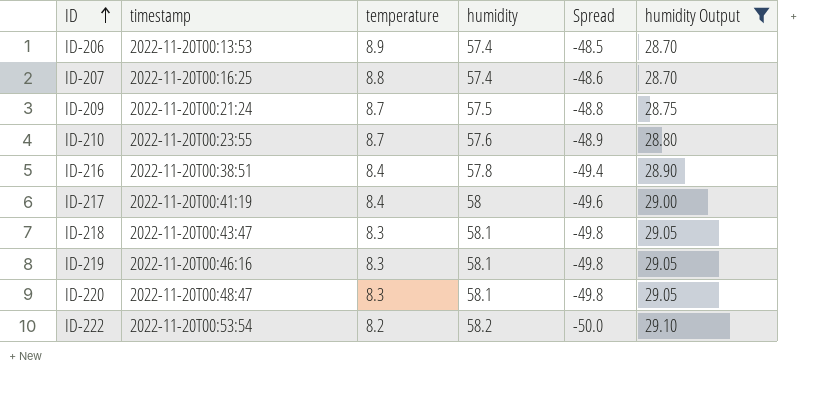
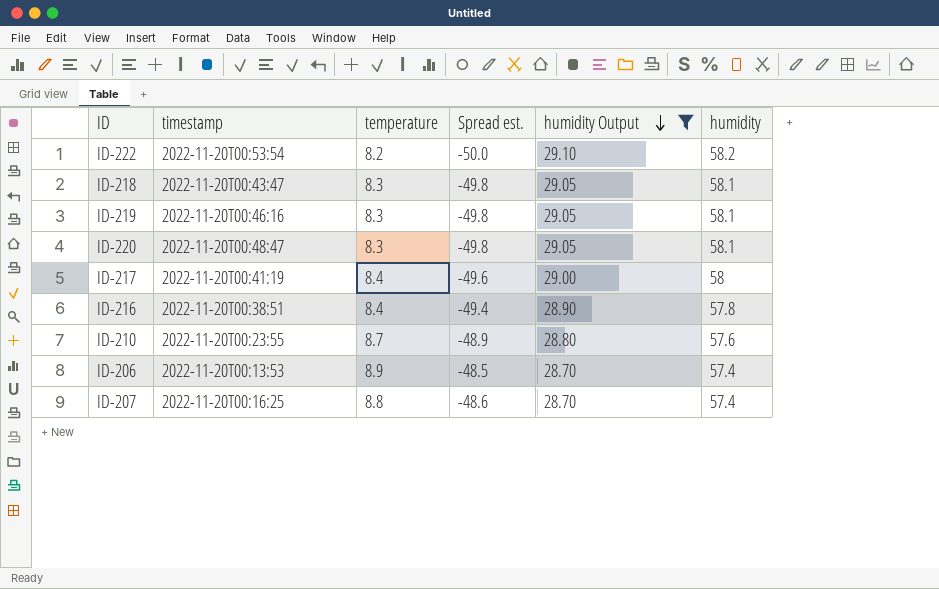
row order: ID ascending -> humidity Output descending
column name: Spread -> Spread est.
column humidity | position: 4 -> 6
row ID-209: 2022-11-20T00:21:24 | 8.7 | 57.5 | -48.8 | 28.75 -> none

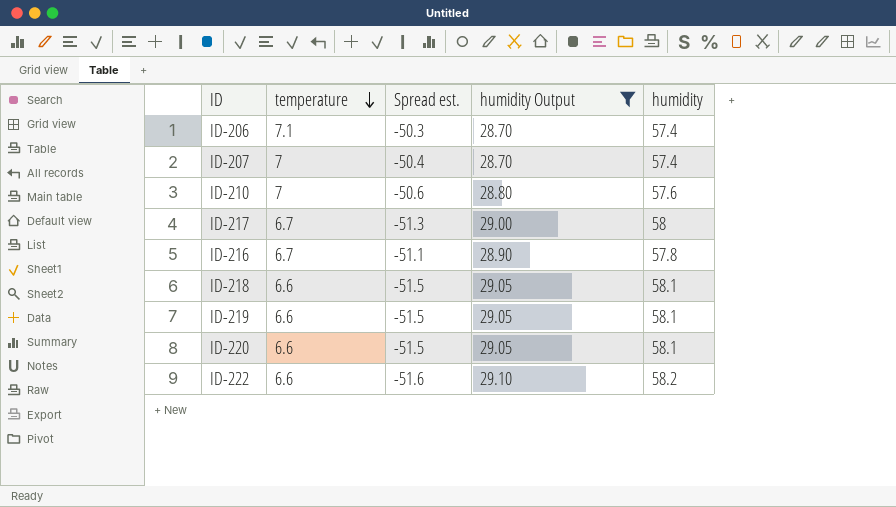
row order: humidity Output descending -> temperature descending
column timestamp | position: 2 -> none
ID-206 | temperature: 8.9 -> 7.1
ID-206 | Spread est.: -48.5 -> -50.3
ID-207 | temperature: 8.8 -> 7
ID-207 | Spread est.: -48.6 -> -50.4
ID-210 | temperature: 8.7 -> 7
ID-210 | Spread est.: -48.9 -> -50.6
ID-217 | temperature: 8.4 -> 6.7
ID-217 | Spread est.: -49.6 -> -51.3
ID-216 | temperature: 8.4 -> 6.7
ID-216 | Spread est.: -49.4 -> -51.1
ID-218 | temperature: 8.3 -> 6.6
ID-218 | Spread est.: -49.8 -> -51.5
ID-219 | temperature: 8.3 -> 6.6
ID-219 | Spread est.: -49.8 -> -51.5
ID-220 | temperature: 8.3 -> 6.6
ID-220 | Spread est.: -49.8 -> -51.5
ID-222 | temperature: 8.2 -> 6.6
ID-222 | Spread est.: -50.0 -> -51.6

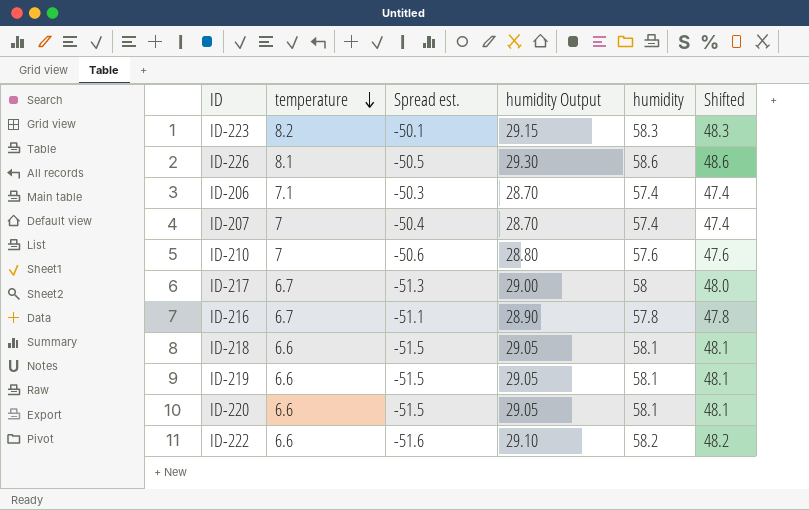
filter: humidity Output <= 29.10 -> none
column Shifted | formula: none -> [humidity] - 10

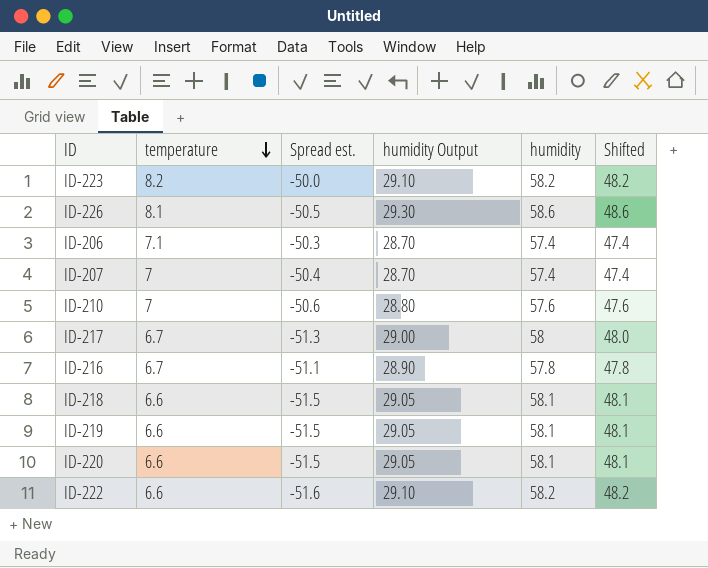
ID-223 | Spread est.: -50.1 -> -50.0
ID-223 | humidity Output: 29.15 -> 29.10
ID-223 | humidity: 58.3 -> 58.2
ID-223 | Shifted: 48.3 -> 48.2

